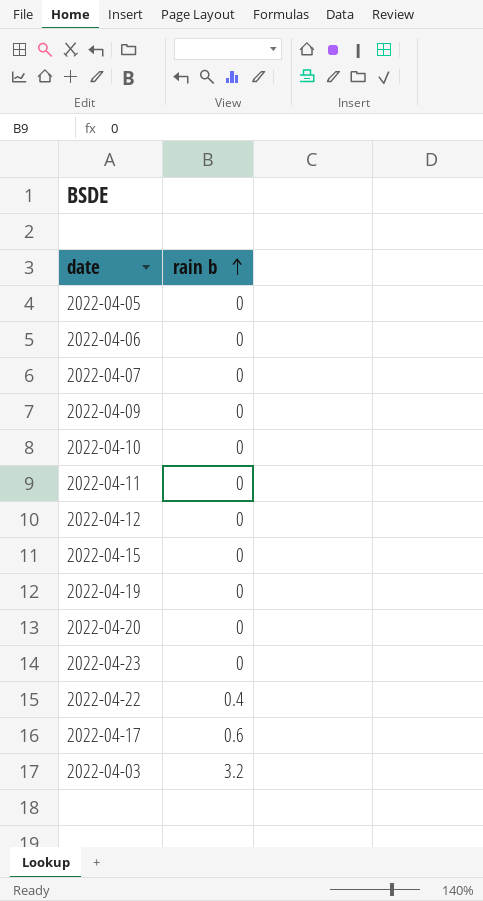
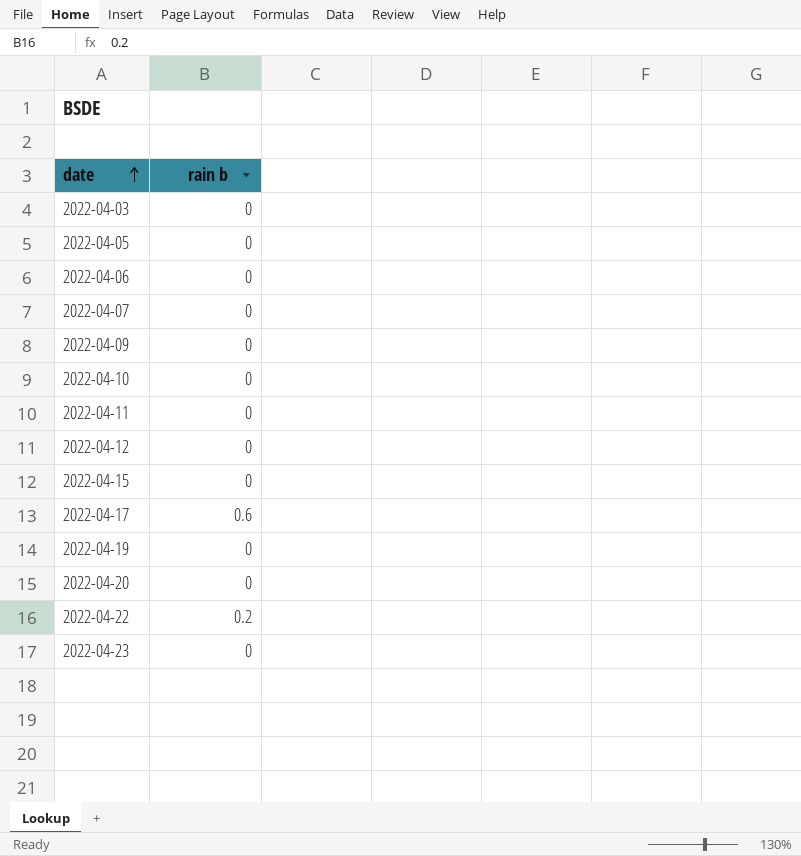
row order: rain b ascending -> date ascending
2022-04-03 | rain b: 3.2 -> 0
2022-04-22 | rain b: 0.4 -> 0.2

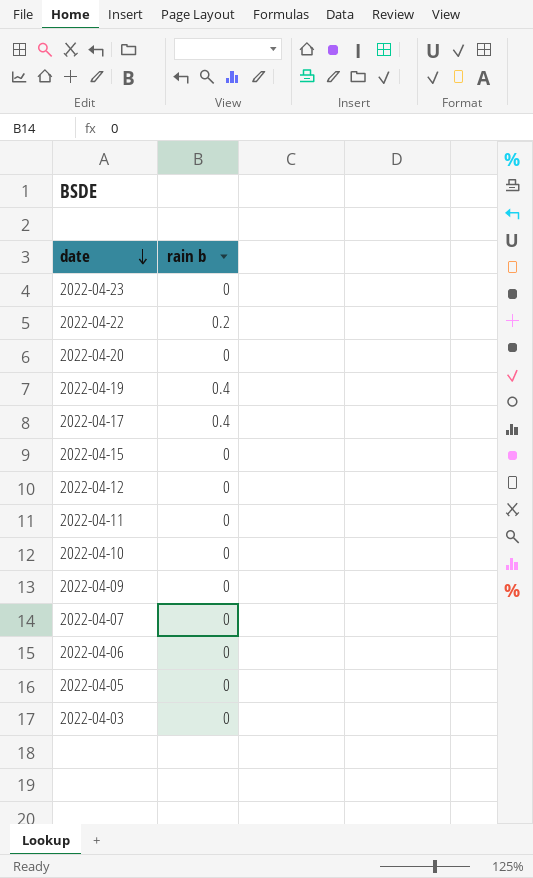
row order: date ascending -> date descending
2022-04-19 | rain b: 0 -> 0.4
2022-04-17 | rain b: 0.6 -> 0.4

